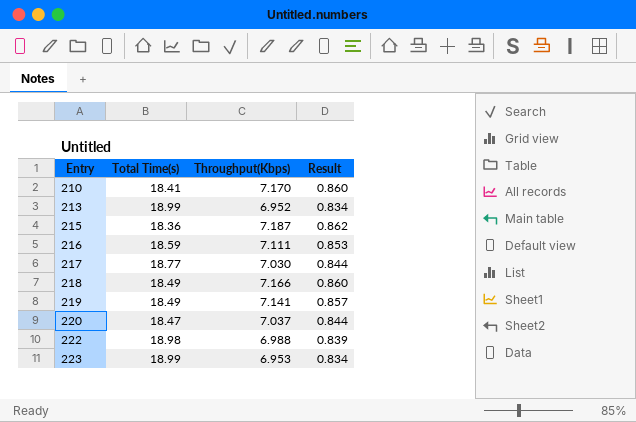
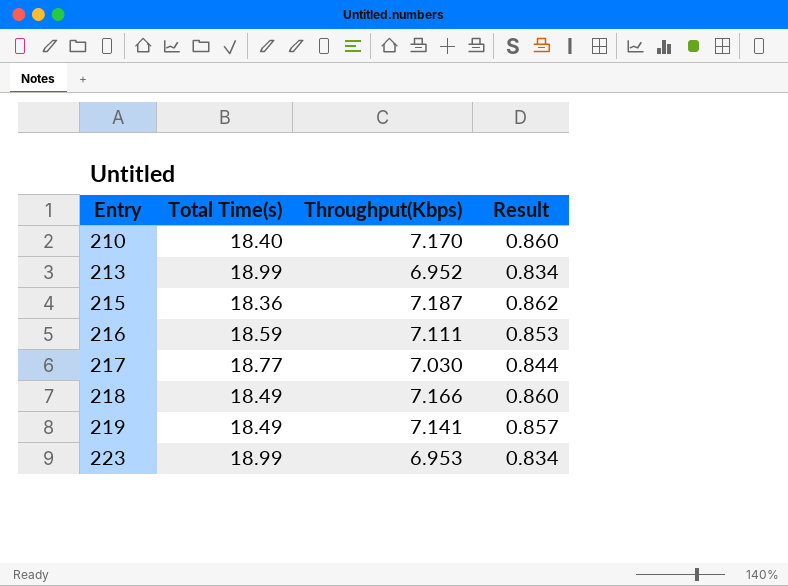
row 220: 18.47 | 7.037 | 0.844 -> none
row 222: 18.98 | 6.988 | 0.839 -> none
210 | Total Time(s): 18.41 -> 18.40

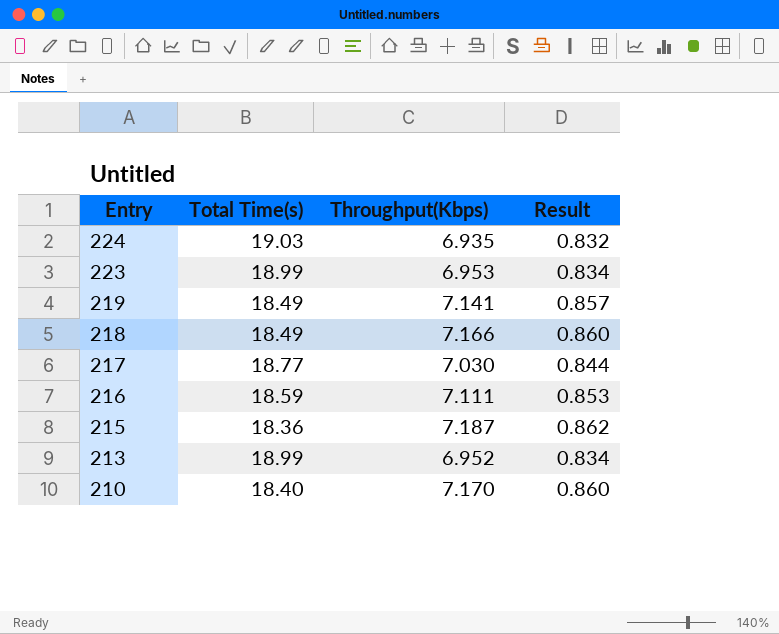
row order: Entry ascending -> Entry descending
row 224: none -> 19.03 | 6.935 | 0.832

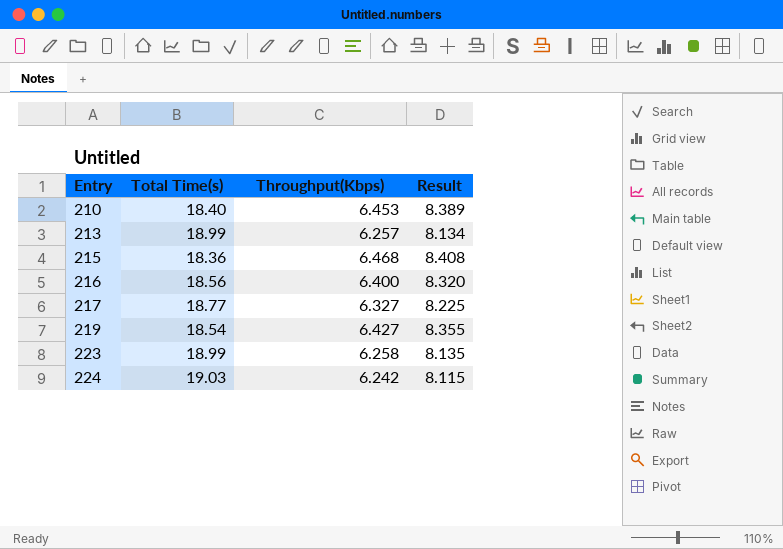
row order: Entry descending -> Entry ascending
column Result | formula: [Throughput(Kbps)] * 0.12 -> [Throughput(Kbps)] * 1.3
row 218: 18.49 | 7.166 | 0.860 -> none
210 | Throughput(Kbps): 7.170 -> 6.453
213 | Throughput(Kbps): 6.952 -> 6.257
215 | Throughput(Kbps): 7.187 -> 6.468
216 | Total Time(s): 18.59 -> 18.56
216 | Throughput(Kbps): 7.111 -> 6.400
217 | Throughput(Kbps): 7.030 -> 6.327
219 | Total Time(s): 18.49 -> 18.54
219 | Throughput(Kbps): 7.141 -> 6.427
223 | Throughput(Kbps): 6.953 -> 6.258
224 | Throughput(Kbps): 6.935 -> 6.242

